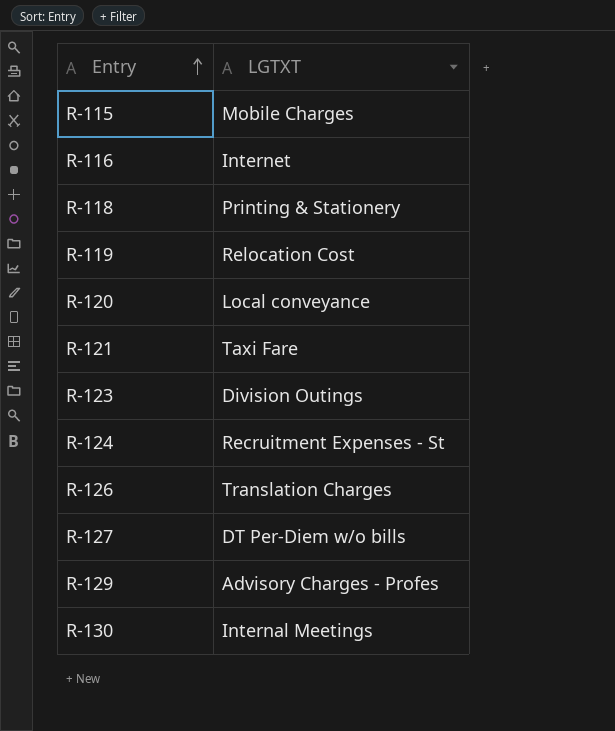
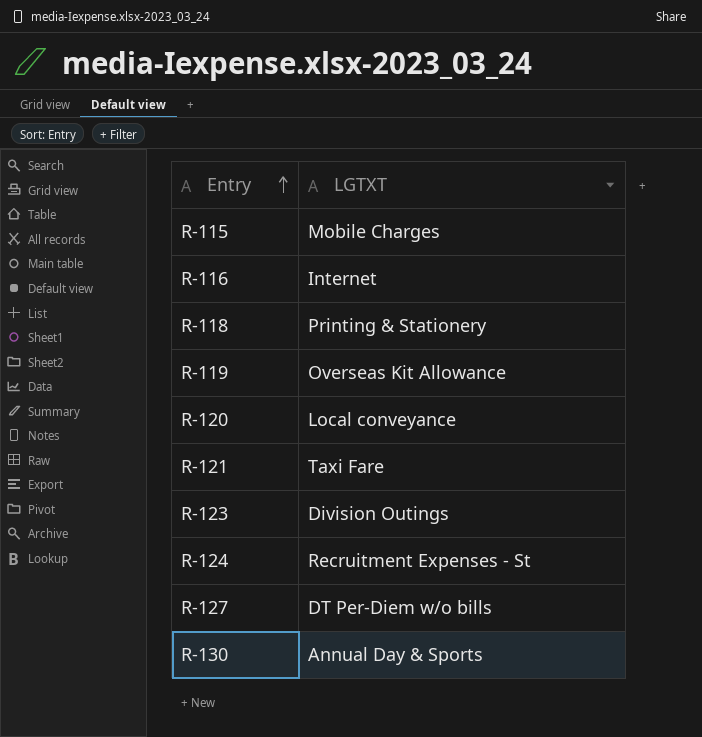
row R-126: Translation Charges -> none
row R-129: Advisory Charges - Profes -> none
R-119 | LGTXT: Relocation Cost -> Overseas Kit Allowance
R-130 | LGTXT: Internal Meetings -> Annual Day & Sports

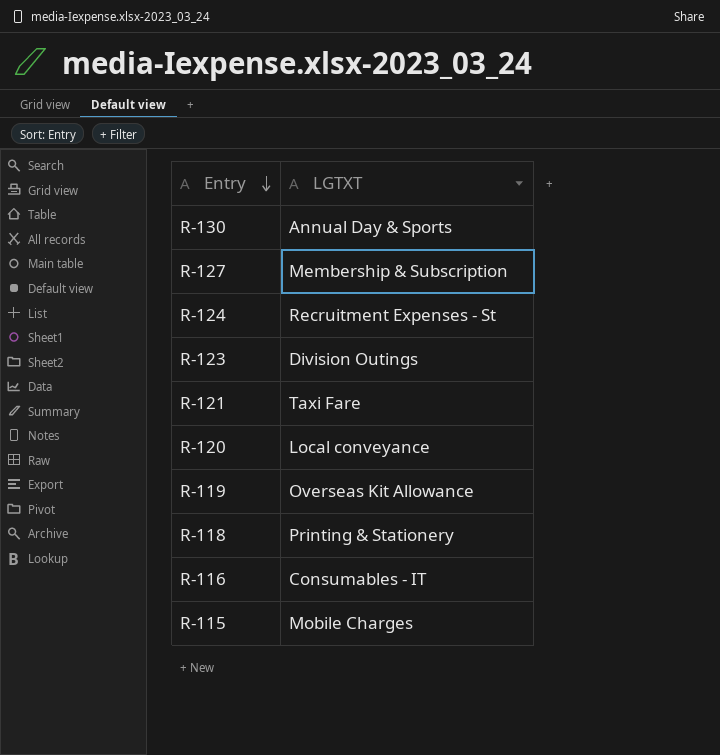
row order: Entry ascending -> Entry descending
R-127 | LGTXT: DT Per-Diem w/o bills -> Membership & Subscription
R-116 | LGTXT: Internet -> Consumables - IT

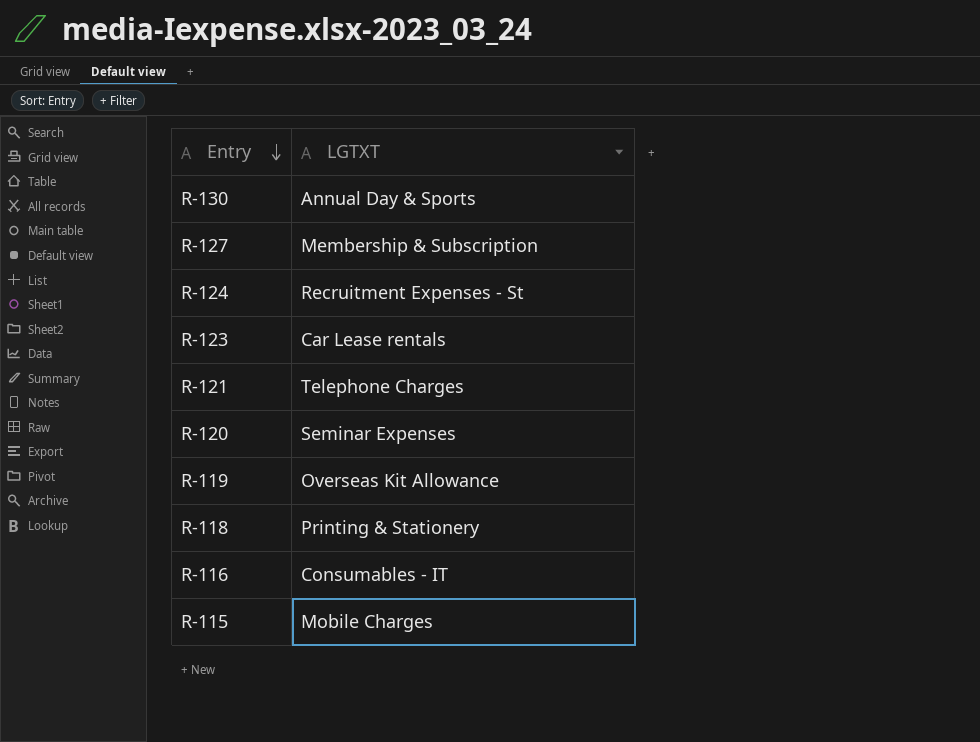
R-123 | LGTXT: Division Outings -> Car Lease rentals
R-121 | LGTXT: Taxi Fare -> Telephone Charges
R-120 | LGTXT: Local conveyance -> Seminar Expenses

